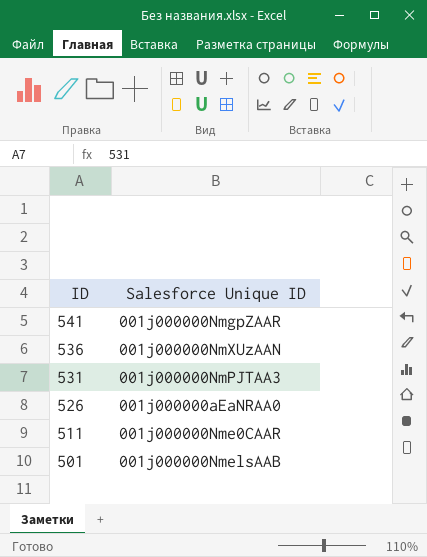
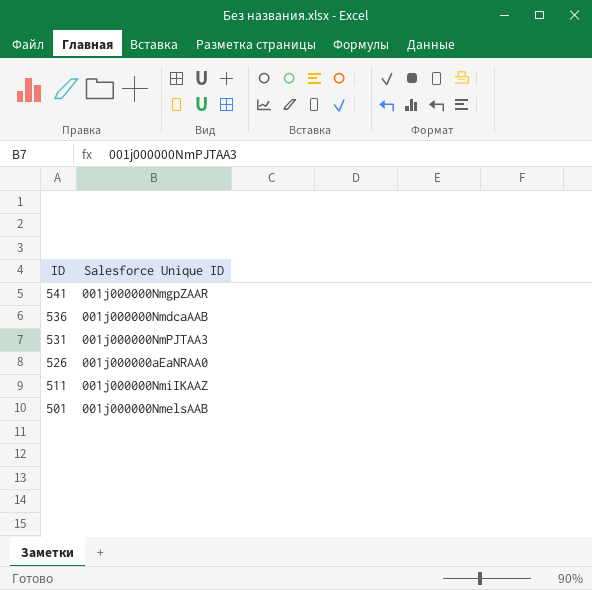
536 | Salesforce Unique ID: 001j000000NmXUzAAN -> 001j000000NmdcaAAB
511 | Salesforce Unique ID: 001j000000Nme0CAAR -> 001j000000NmiIKAAZ

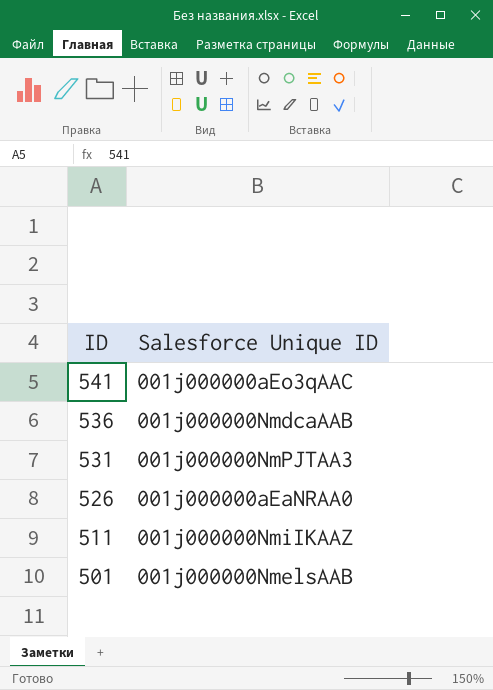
541 | Salesforce Unique ID: 001j000000NmgpZAAR -> 001j000000aEo3qAAC

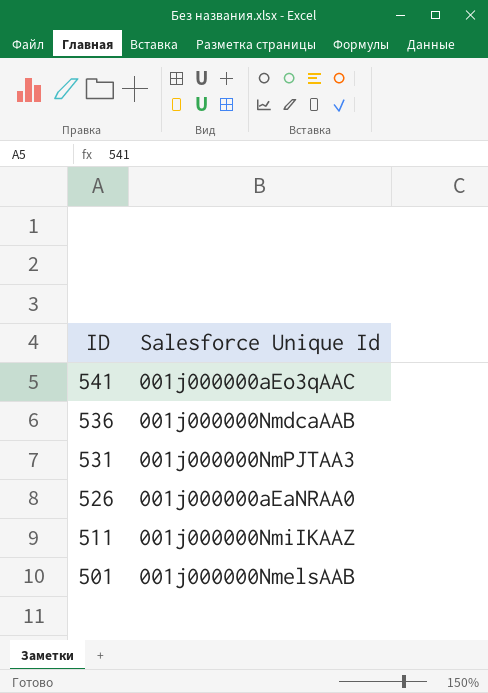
column name: Salesforce Unique ID -> Salesforce Unique Id

